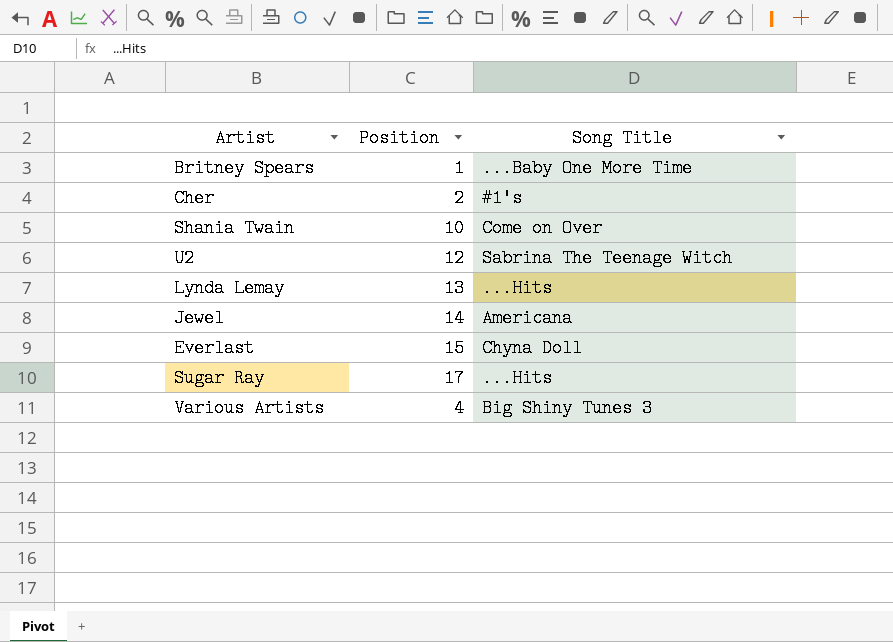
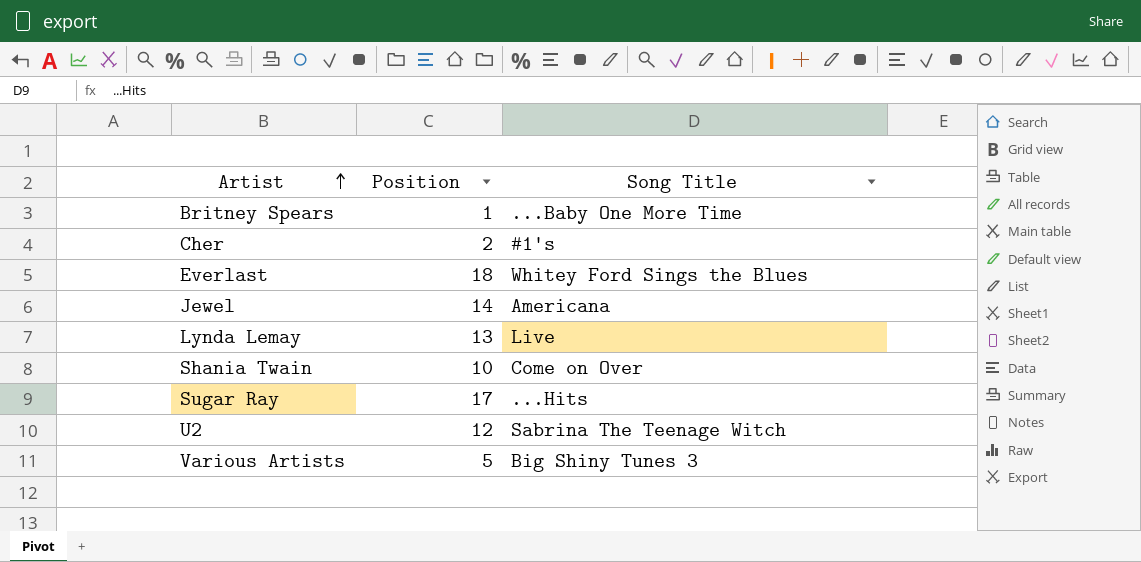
row order: none -> Artist ascending
Everlast | Position: 15 -> 18
Everlast | Song Title: Chyna Doll -> Whitey Ford Sings the Blues
Lynda Lemay | Song Title: ...Hits -> Live
Various Artists | Position: 4 -> 5

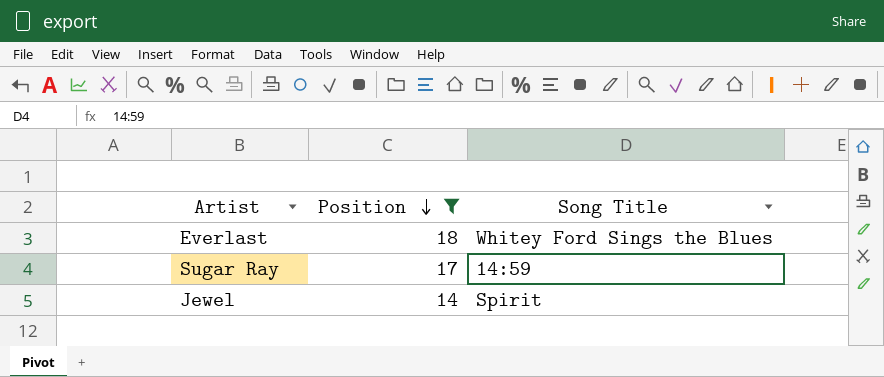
filter: none -> Position >= 14
row order: Artist ascending -> Position descending
Sugar Ray | Song Title: ...Hits -> 14:59
Jewel | Song Title: Americana -> Spirit

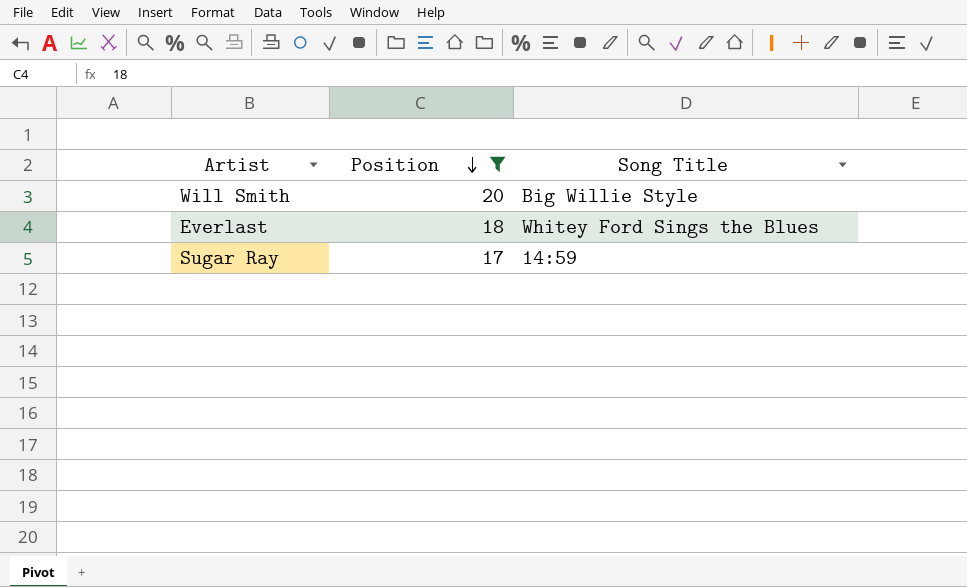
row Jewel: 14 | Spirit -> none
row Will Smith: none -> 20 | Big Willie Style

